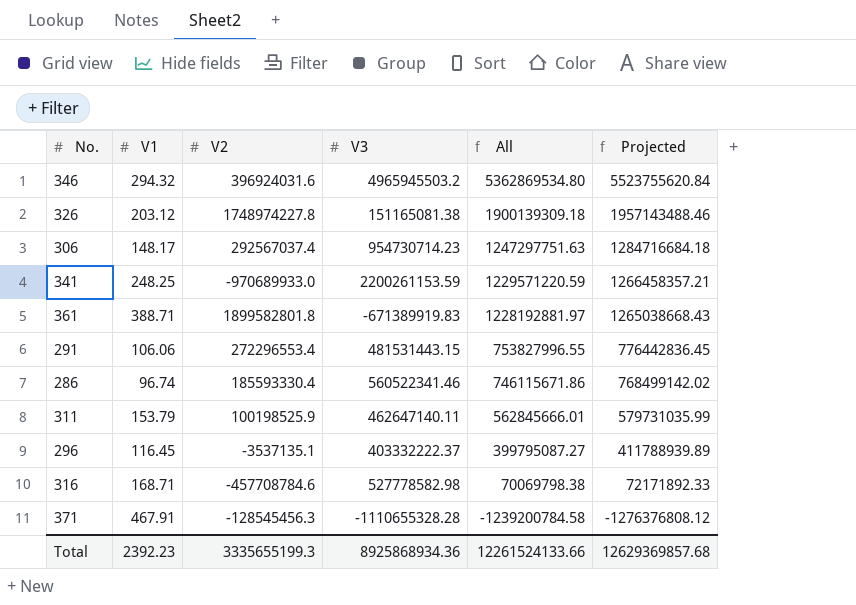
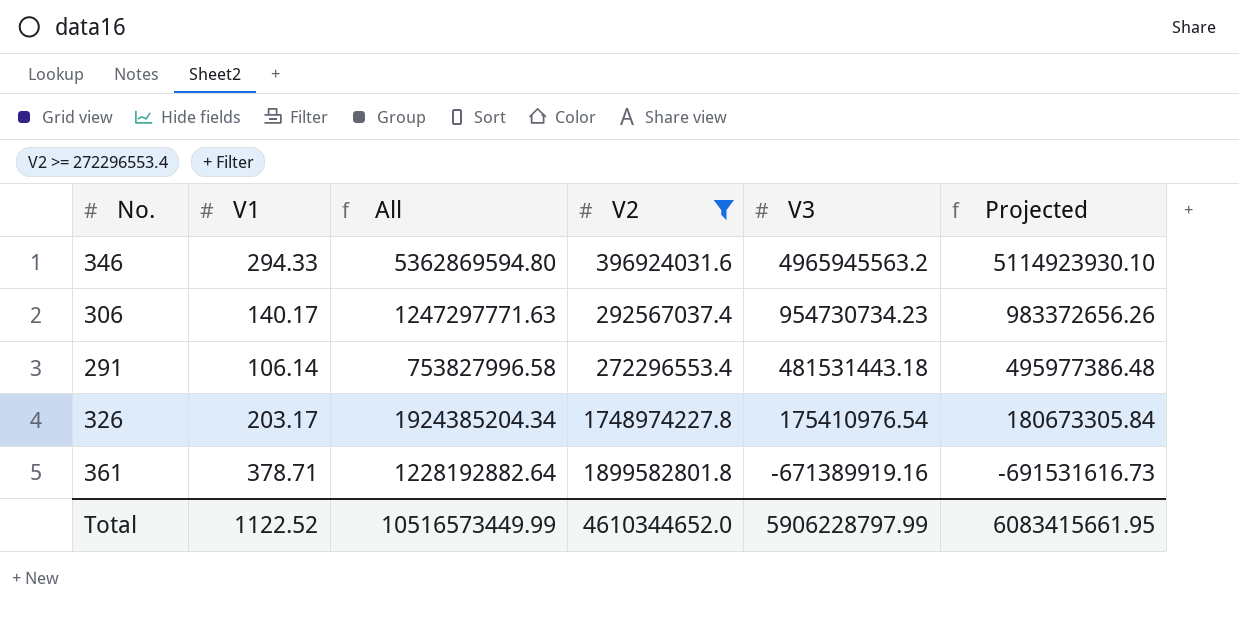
filter: none -> V2 >= 272296553.4
row order: All descending -> V3 descending
column All | position: 5 -> 3
column Projected | formula: [All] * 1.03 -> [V3] * 1.03
346 | V1: 294.32 -> 294.33
346 | All: 5362869534.80 -> 5362869594.80
346 | V3: 4965945503.2 -> 4965945563.2
306 | V1: 148.17 -> 140.17
306 | All: 1247297751.63 -> 1247297771.63
306 | V3: 954730714.23 -> 954730734.23
291 | V1: 106.06 -> 106.14
291 | All: 753827996.55 -> 753827996.58
291 | V3: 481531443.15 -> 481531443.18
326 | V1: 203.12 -> 203.17
326 | All: 1900139309.18 -> 1924385204.34
326 | V3: 151165081.38 -> 175410976.54
361 | V1: 388.71 -> 378.71
361 | All: 1228192881.97 -> 1228192882.64
361 | V3: -671389919.83 -> -671389919.16
Total | V1: 2392.23 -> 1122.52
Total | All: 12261524133.66 -> 10516573449.99
Total | V2: 3335655199.3 -> 4610344652.0
Total | V3: 8925868934.36 -> 5906228797.99
Total | Projected: 12629369857.68 -> 6083415661.95

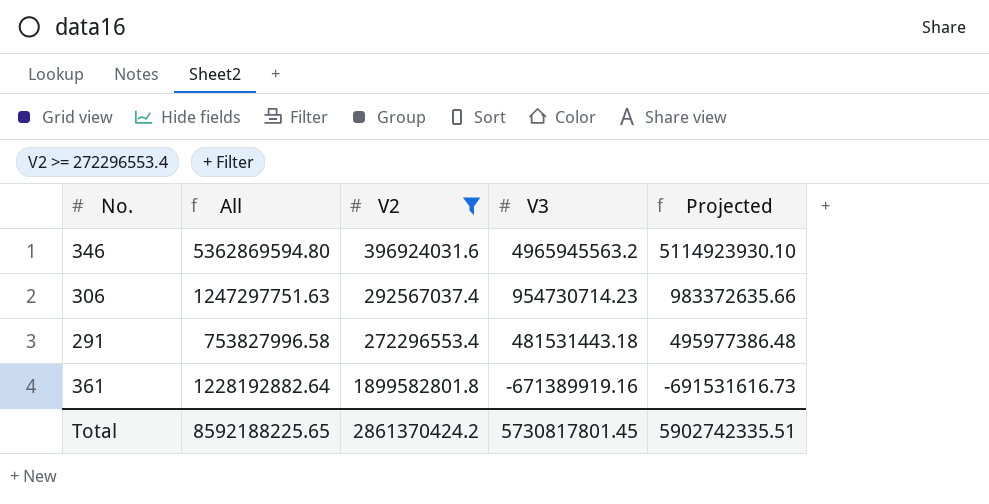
column V1 | position: 2 -> none
row 326: 203.17 | 1924385204.34 | 1748974227.8 | 175410976.54 | 180673305.84 -> none
306 | All: 1247297771.63 -> 1247297751.63
306 | V3: 954730734.23 -> 954730714.23
306 | Projected: 983372656.26 -> 983372635.66
Total | All: 10516573449.99 -> 8592188225.65
Total | V2: 4610344652.0 -> 2861370424.2
Total | V3: 5906228797.99 -> 5730817801.45
Total | Projected: 6083415661.95 -> 5902742335.51

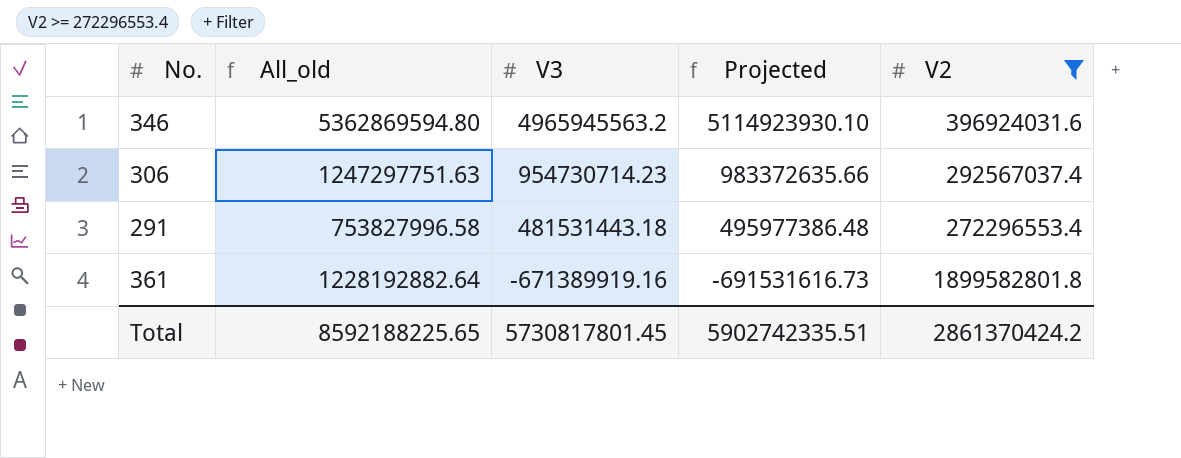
column name: All -> All_old
column V2 | position: 3 -> 5

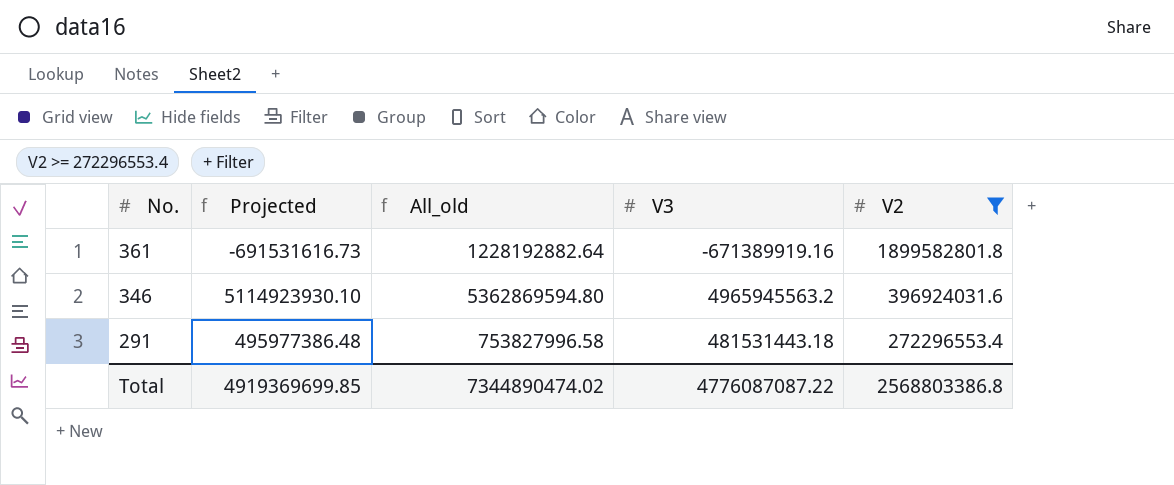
row order: V3 descending -> No. descending
column Projected | position: 4 -> 2
row 306: 1247297751.63 | 954730714.23 | 983372635.66 | 292567037.4 -> none
Total | Projected: 5902742335.51 -> 4919369699.85
Total | All_old: 8592188225.65 -> 7344890474.02
Total | V3: 5730817801.45 -> 4776087087.22
Total | V2: 2861370424.2 -> 2568803386.8

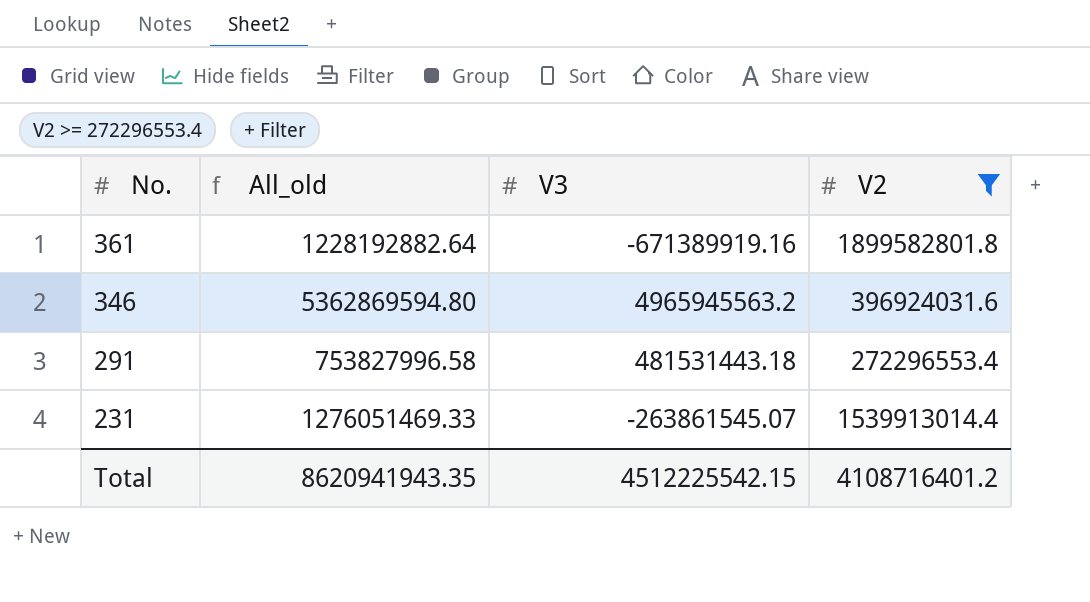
column Projected | formula: [V3] * 1.03 -> none
row 231: none -> 1276051469.33 | -263861545.07 | 1539913014.4
Total | All_old: 7344890474.02 -> 8620941943.35
Total | V3: 4776087087.22 -> 4512225542.15
Total | V2: 2568803386.8 -> 4108716401.2

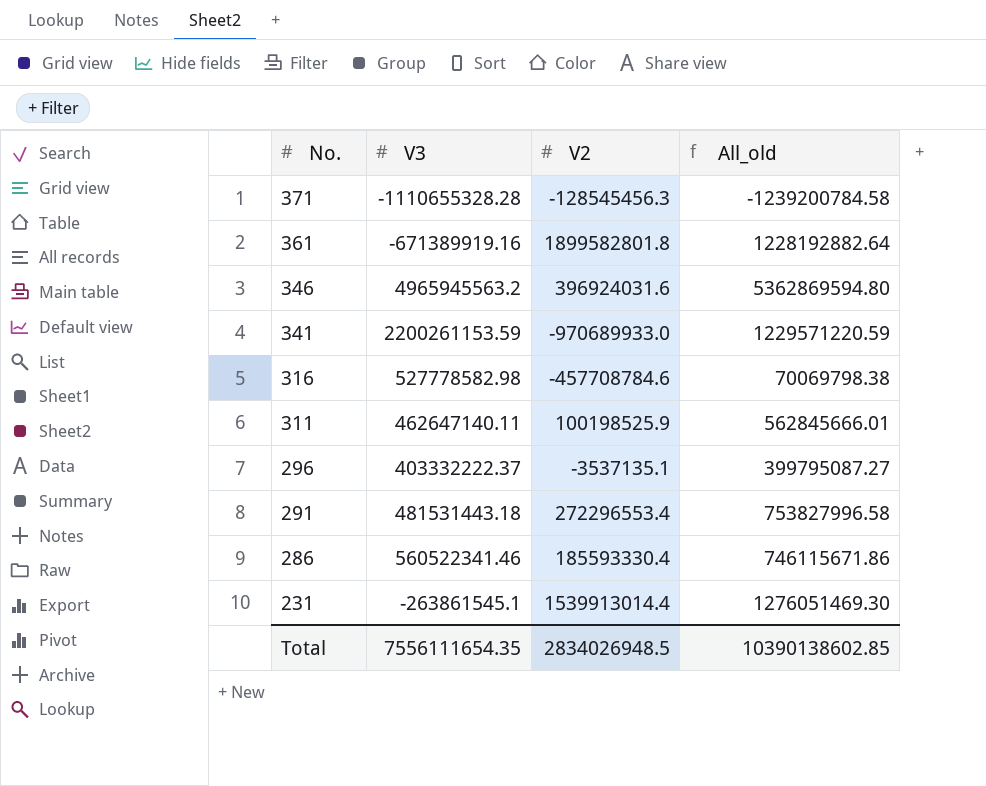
filter: V2 >= 272296553.4 -> none
column All_old | position: 2 -> 4
231 | V3: -263861545.07 -> -263861545.1
231 | All_old: 1276051469.33 -> 1276051469.30
Total | V3: 4512225542.15 -> 7556111654.35
Total | V2: 4108716401.2 -> 2834026948.5
Total | All_old: 8620941943.35 -> 10390138602.85

